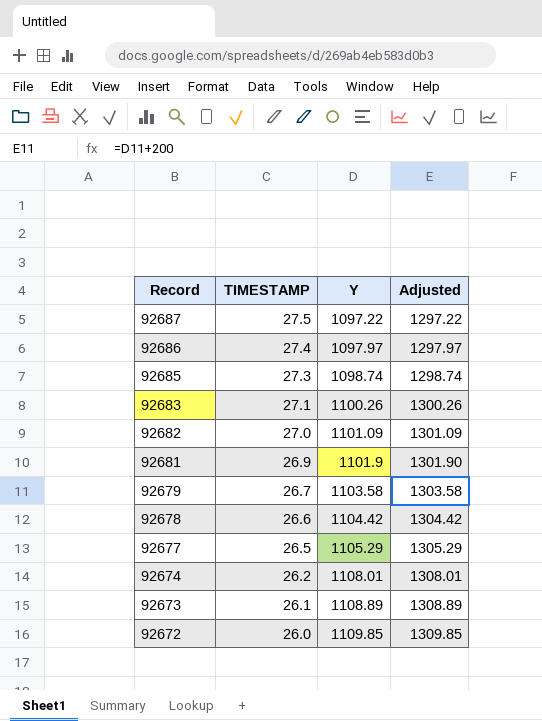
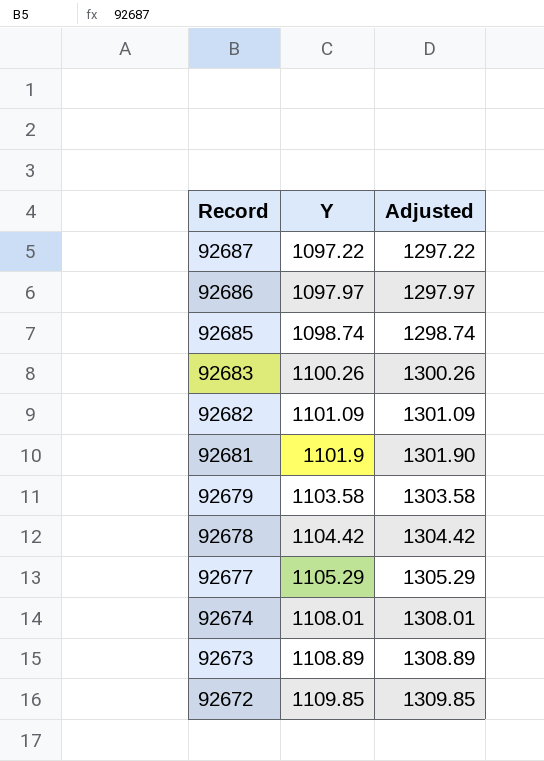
column TIMESTAMP | position: 2 -> none

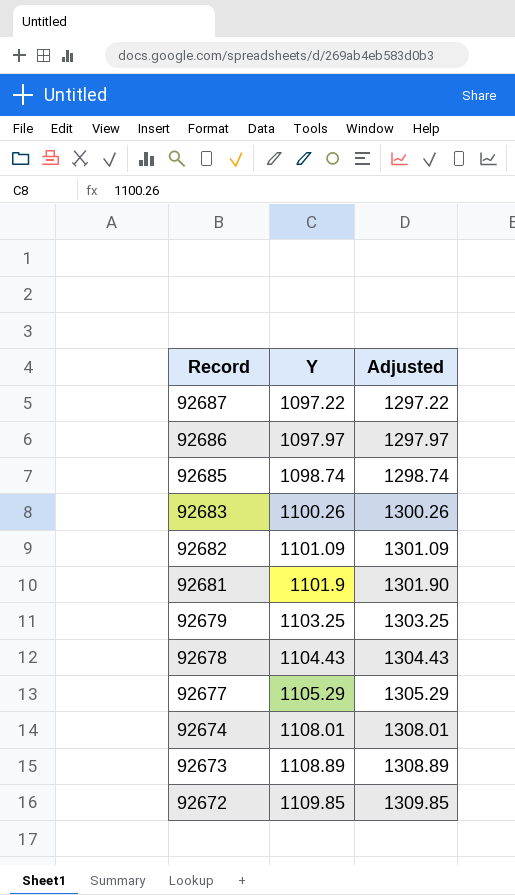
92679 | Y: 1103.58 -> 1103.25
92679 | Adjusted: 1303.58 -> 1303.25
92678 | Y: 1104.42 -> 1104.43
92678 | Adjusted: 1304.42 -> 1304.43

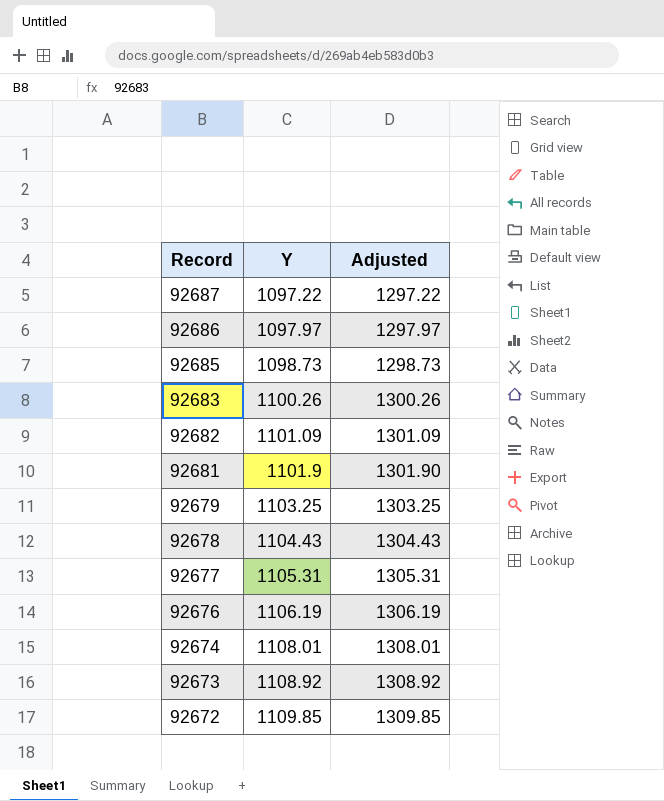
92685 | Y: 1098.74 -> 1098.73
92685 | Adjusted: 1298.74 -> 1298.73
92677 | Y: 1105.29 -> 1105.31
92677 | Adjusted: 1305.29 -> 1305.31
row 92676: none -> 1106.19 | 1306.19
92673 | Y: 1108.89 -> 1108.92
92673 | Adjusted: 1308.89 -> 1308.92

